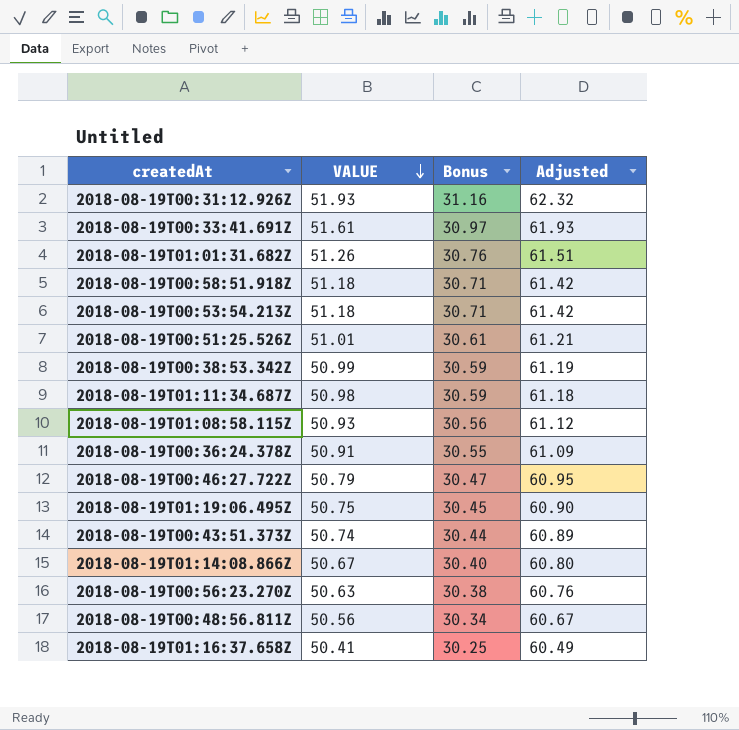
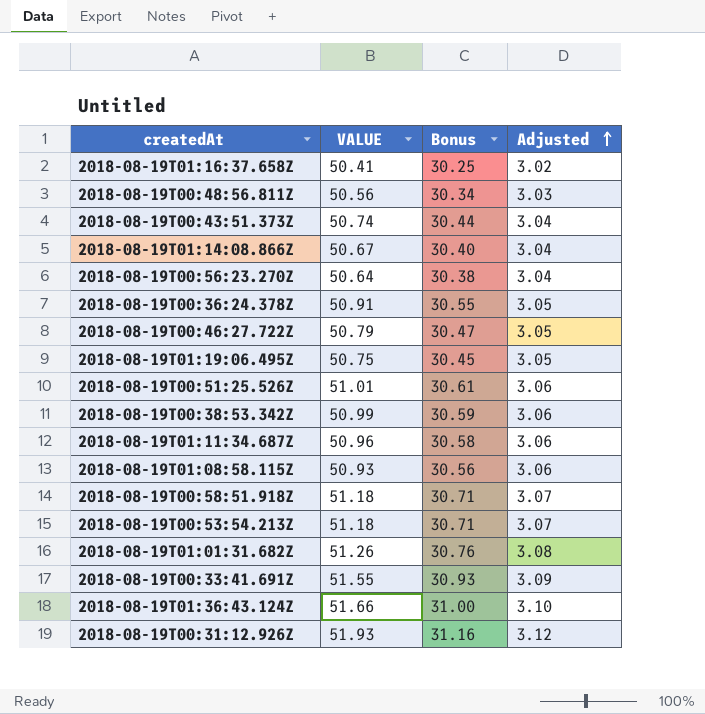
row order: VALUE descending -> Adjusted ascending
column Adjusted | formula: [VALUE] * 1.2 -> [VALUE] * 0.06
2018-08-19T00:56:23.270Z | VALUE: 50.63 -> 50.64
2018-08-19T01:11:34.687Z | VALUE: 50.98 -> 50.96
2018-08-19T01:11:34.687Z | Bonus: 30.59 -> 30.58
2018-08-19T00:33:41.691Z | VALUE: 51.61 -> 51.55
2018-08-19T00:33:41.691Z | Bonus: 30.97 -> 30.93
row 2018-08-19T01:36:43.124Z: none -> 51.66 | 31.00 | 3.10

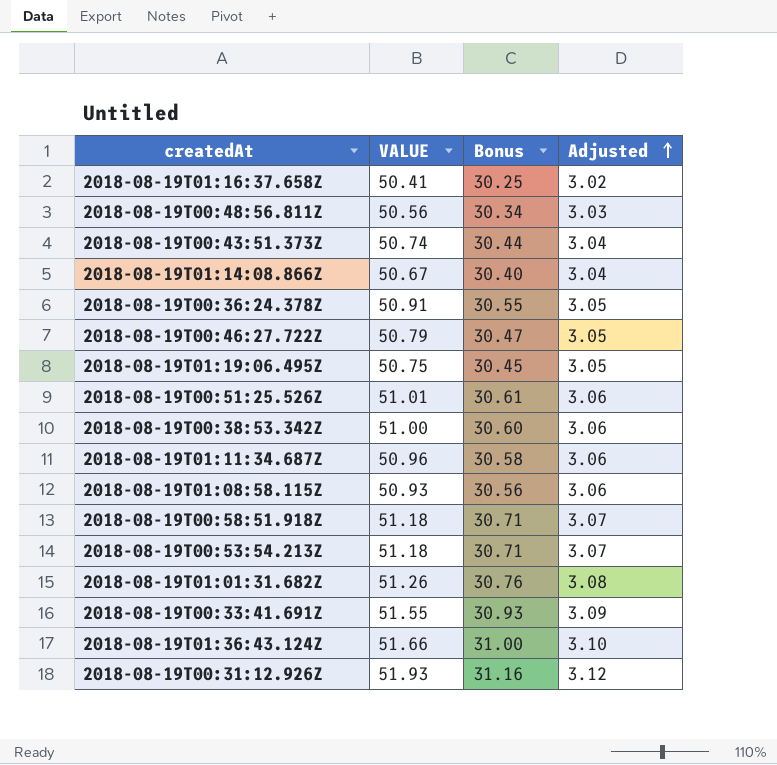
row 2018-08-19T00:56:23.270Z: 50.64 | 30.38 | 3.04 -> none
2018-08-19T00:38:53.342Z | VALUE: 50.99 -> 51.00
2018-08-19T00:38:53.342Z | Bonus: 30.59 -> 30.60

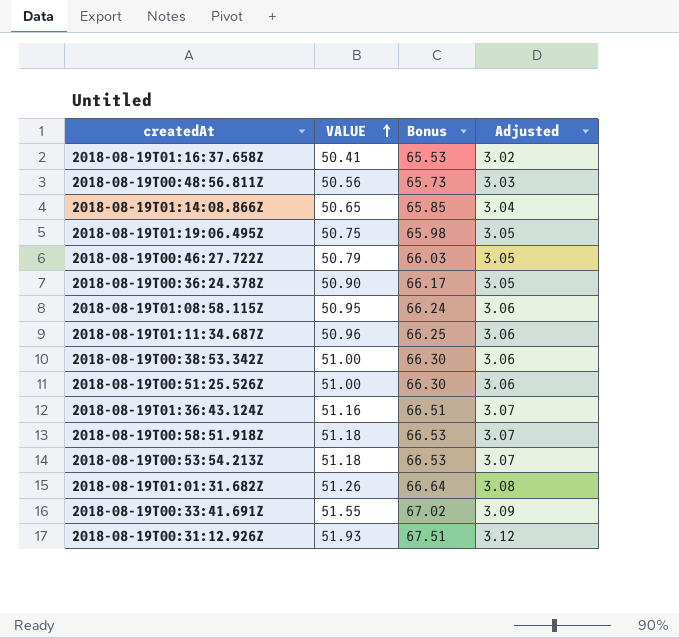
row order: Adjusted ascending -> VALUE ascending
column Bonus | formula: [VALUE] * 0.6 -> [VALUE] * 1.3
row 2018-08-19T00:43:51.373Z: 50.74 | 30.44 | 3.04 -> none
2018-08-19T01:14:08.866Z | VALUE: 50.67 -> 50.65
2018-08-19T00:36:24.378Z | VALUE: 50.91 -> 50.90
2018-08-19T01:08:58.115Z | VALUE: 50.93 -> 50.95
2018-08-19T00:51:25.526Z | VALUE: 51.01 -> 51.00
2018-08-19T01:36:43.124Z | VALUE: 51.66 -> 51.16
2018-08-19T01:36:43.124Z | Adjusted: 3.10 -> 3.07

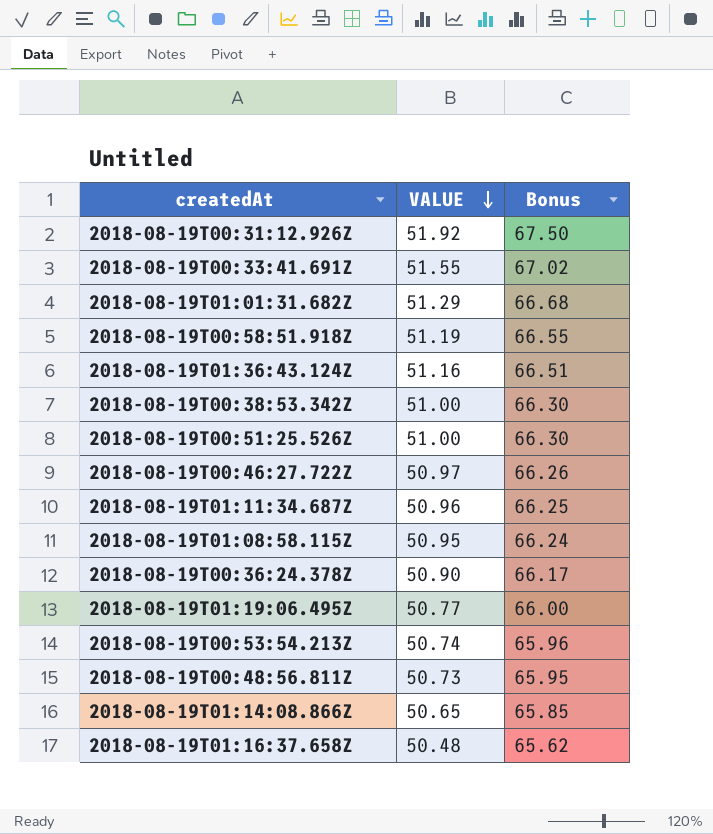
row order: VALUE ascending -> VALUE descending
column Adjusted | formula: [VALUE] * 0.06 -> none
2018-08-19T00:31:12.926Z | VALUE: 51.93 -> 51.92
2018-08-19T00:31:12.926Z | Bonus: 67.51 -> 67.50
2018-08-19T01:01:31.682Z | VALUE: 51.26 -> 51.29
2018-08-19T01:01:31.682Z | Bonus: 66.64 -> 66.68
2018-08-19T00:58:51.918Z | VALUE: 51.18 -> 51.19
2018-08-19T00:58:51.918Z | Bonus: 66.53 -> 66.55
2018-08-19T00:46:27.722Z | VALUE: 50.79 -> 50.97
2018-08-19T00:46:27.722Z | Bonus: 66.03 -> 66.26
2018-08-19T01:19:06.495Z | VALUE: 50.75 -> 50.77
2018-08-19T01:19:06.495Z | Bonus: 65.98 -> 66.00
2018-08-19T00:53:54.213Z | VALUE: 51.18 -> 50.74
2018-08-19T00:53:54.213Z | Bonus: 66.53 -> 65.96
2018-08-19T00:48:56.811Z | VALUE: 50.56 -> 50.73
2018-08-19T00:48:56.811Z | Bonus: 65.73 -> 65.95
2018-08-19T01:16:37.658Z | VALUE: 50.41 -> 50.48
2018-08-19T01:16:37.658Z | Bonus: 65.53 -> 65.62

